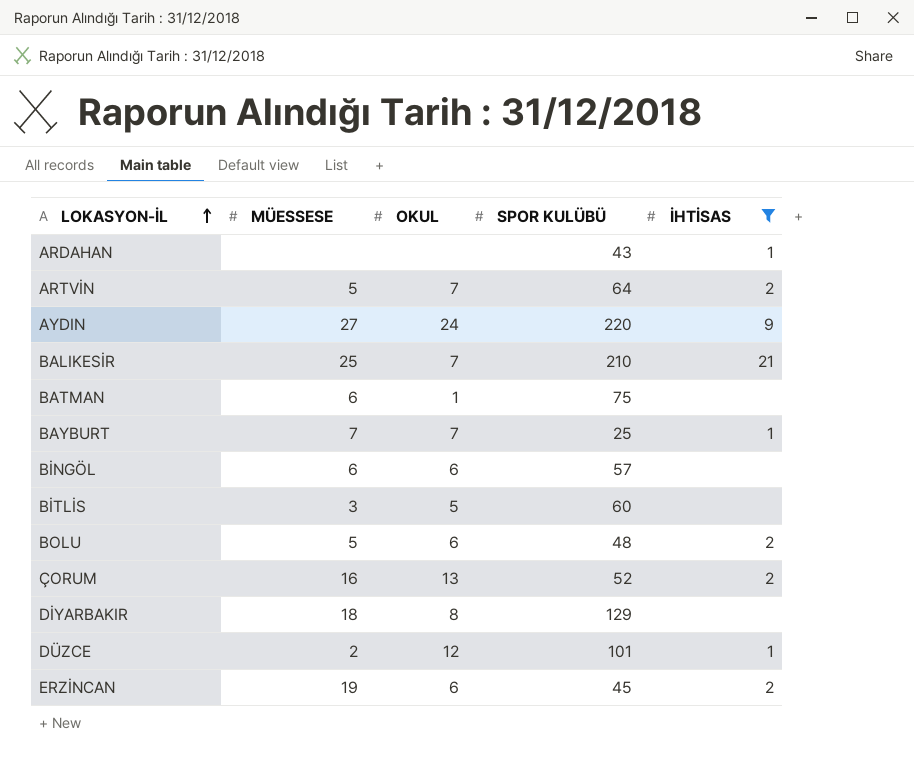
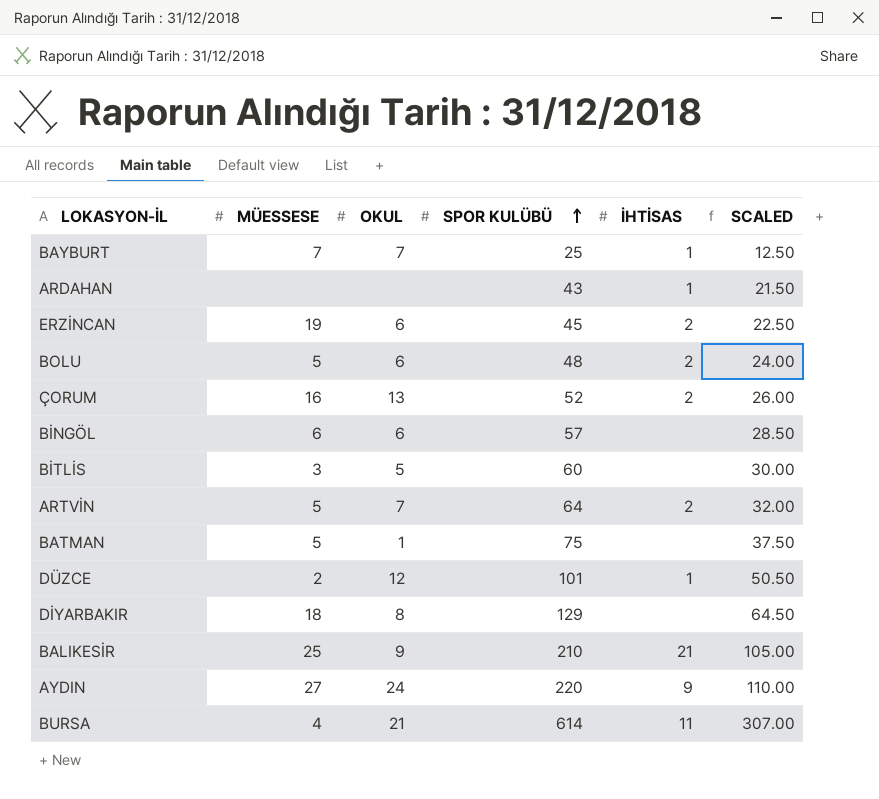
filter: İHTİSAS != 11 -> none
row order: LOKASYON-İL ascending -> SPOR KULÜBÜ ascending
column SCALED | formula: none -> [SPOR KULÜBÜ] * 0.5
BATMAN | MÜESSESE: 6 -> 5
BALIKESİR | OKUL: 7 -> 9

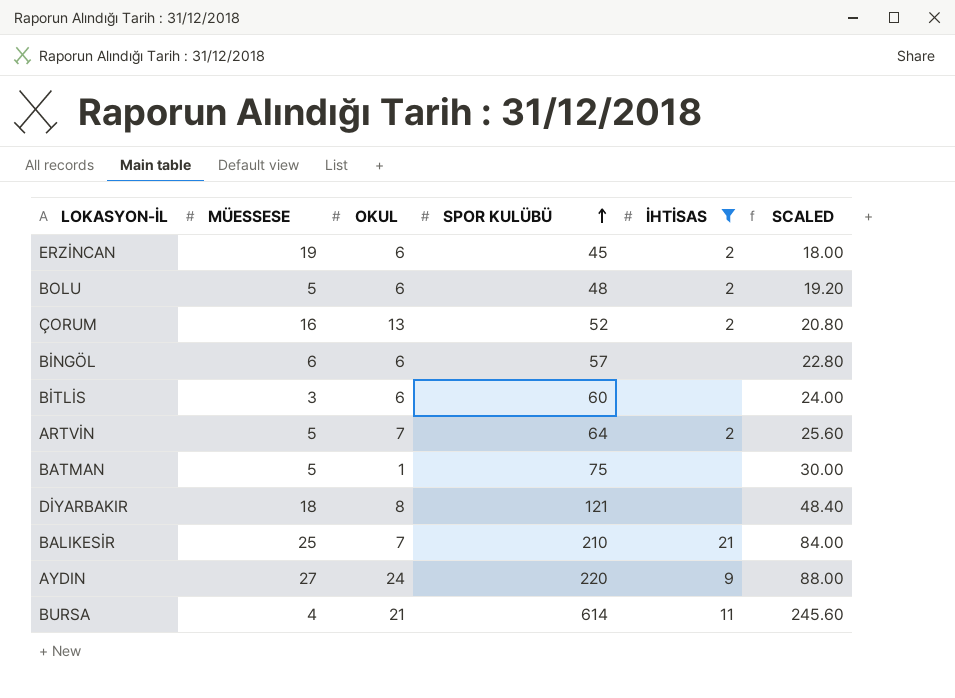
filter: none -> İHTİSAS != 1
column SCALED | formula: [SPOR KULÜBÜ] * 0.5 -> [SPOR KULÜBÜ] * 0.4
BİTLİS | OKUL: 5 -> 6
DİYARBAKIR | SPOR KULÜBÜ: 129 -> 121
BALIKESİR | OKUL: 9 -> 7

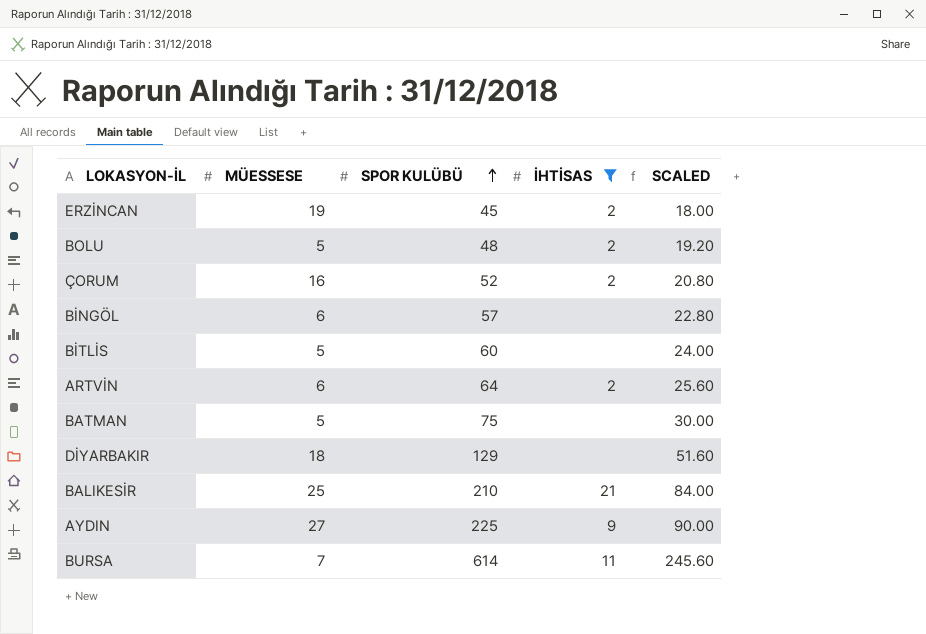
column OKUL | position: 3 -> none
BİTLİS | MÜESSESE: 3 -> 5
ARTVİN | MÜESSESE: 5 -> 6
DİYARBAKIR | SPOR KULÜBÜ: 121 -> 129
DİYARBAKIR | SCALED: 48.40 -> 51.60
AYDIN | SPOR KULÜBÜ: 220 -> 225
AYDIN | SCALED: 88.00 -> 90.00
BURSA | MÜESSESE: 4 -> 7

